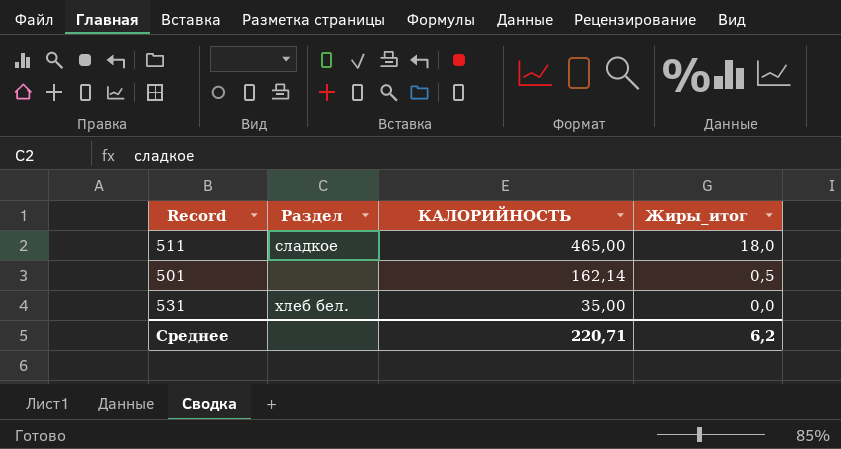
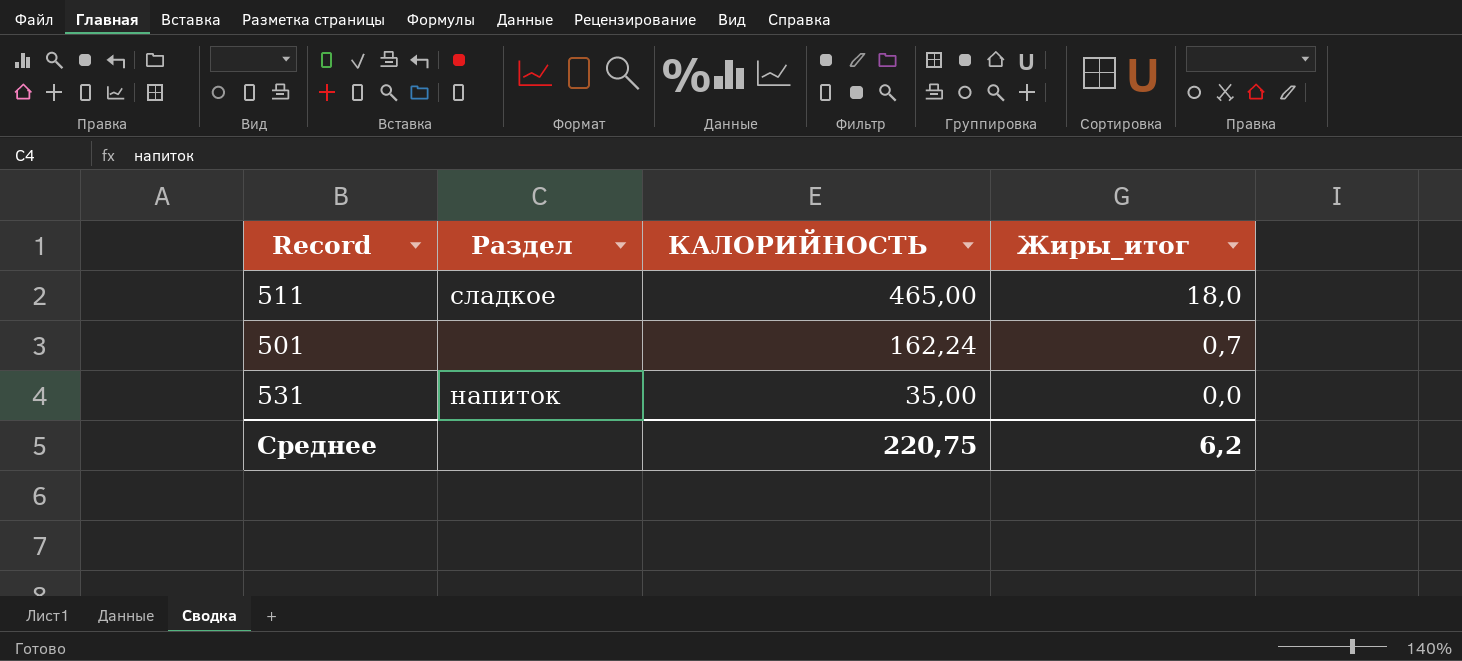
501 | КАЛОРИЙНОСТЬ: 162,14 -> 162,24
501 | Жиры_итог: 0,5 -> 0,7
531 | Раздел: хлеб бел. -> напиток
Среднее | КАЛОРИЙНОСТЬ: 220,71 -> 220,75

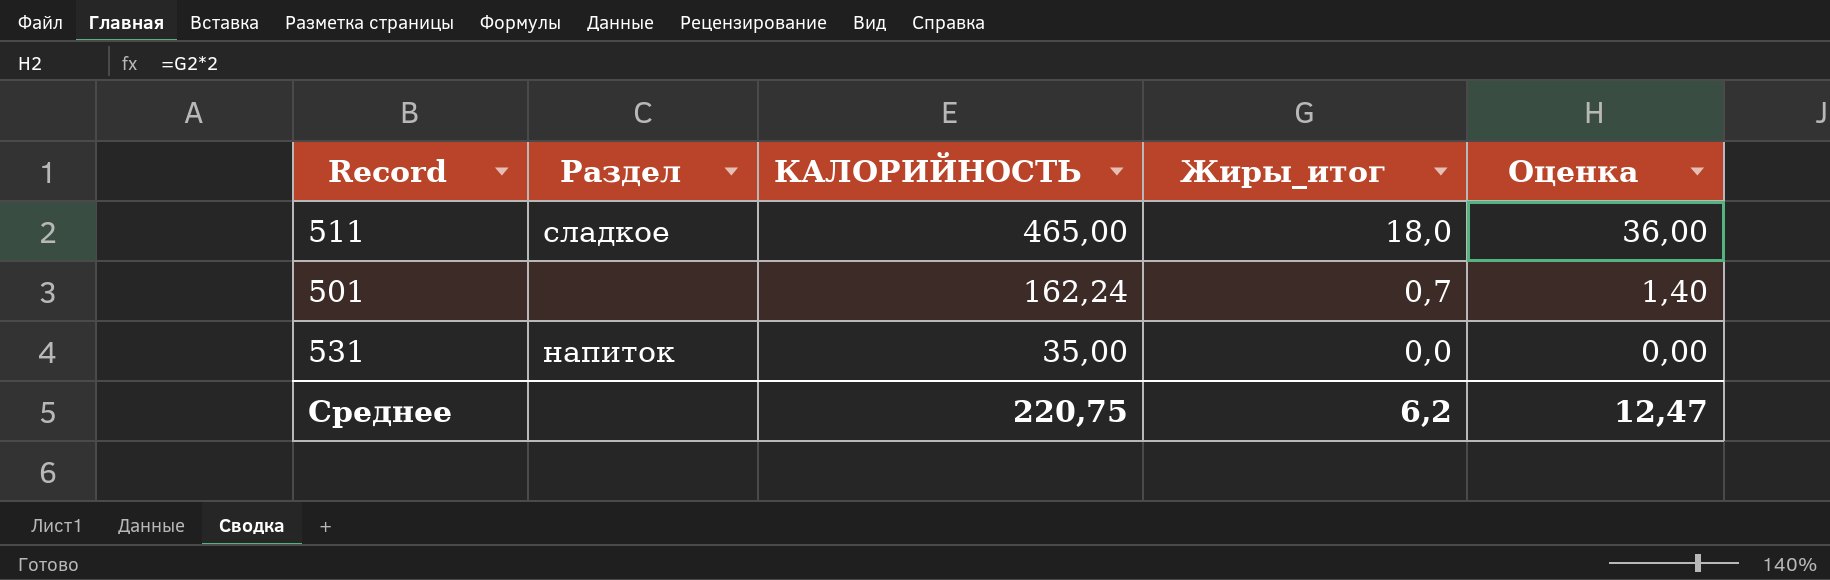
column Оценка | formula: none -> [Жиры_итог] * 2

